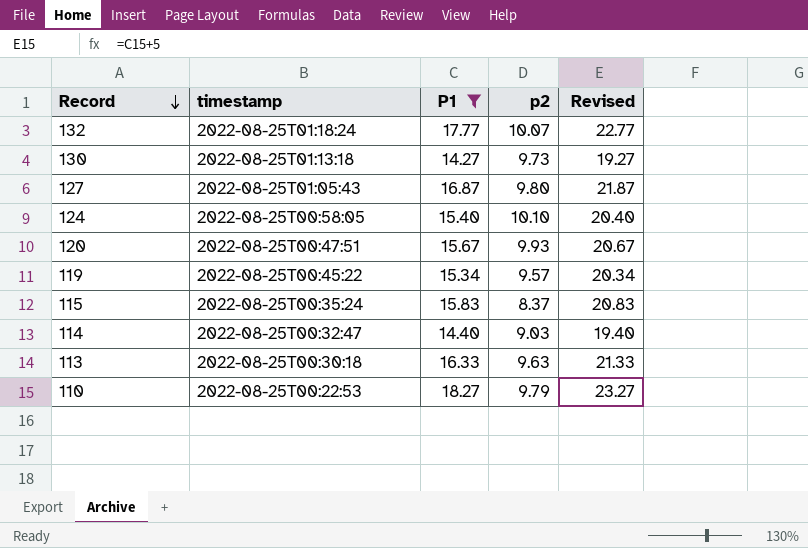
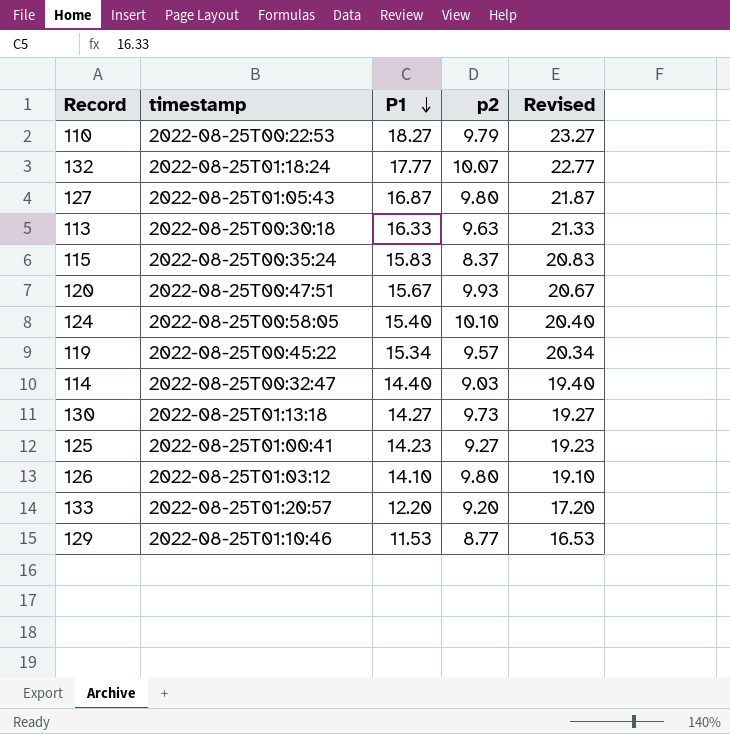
filter: P1 >= 14.27 -> none
row order: Record descending -> P1 descending

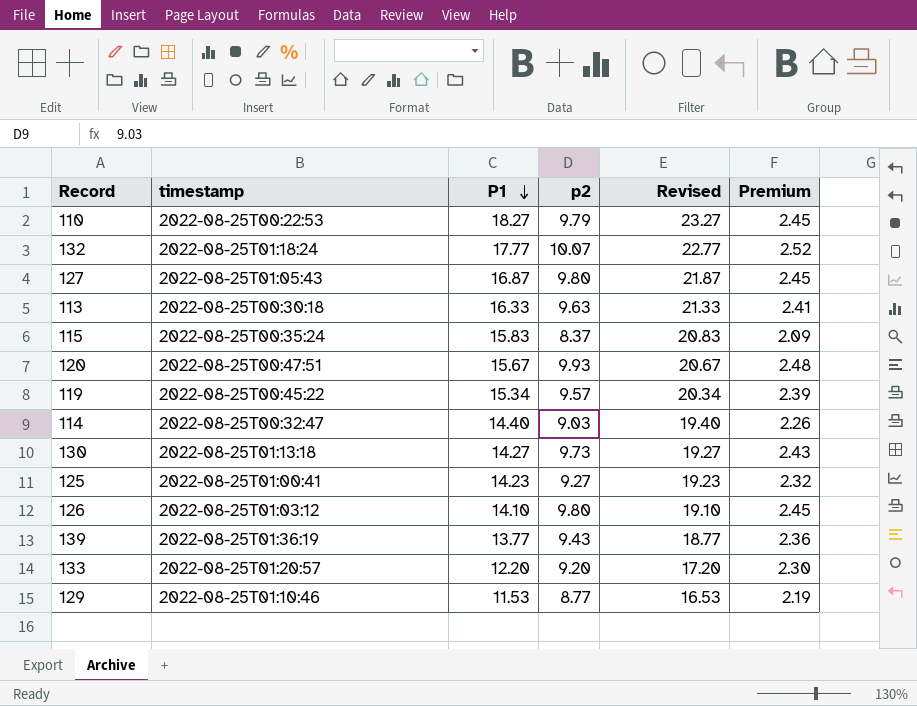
column Premium | formula: none -> [p2] * 0.25
row 124: 2022-08-25T00:58:05 | 15.40 | 10.10 | 20.40 -> none
row 139: none -> 2022-08-25T01:36:19 | 13.77 | 9.43 | 18.77 | 2.36

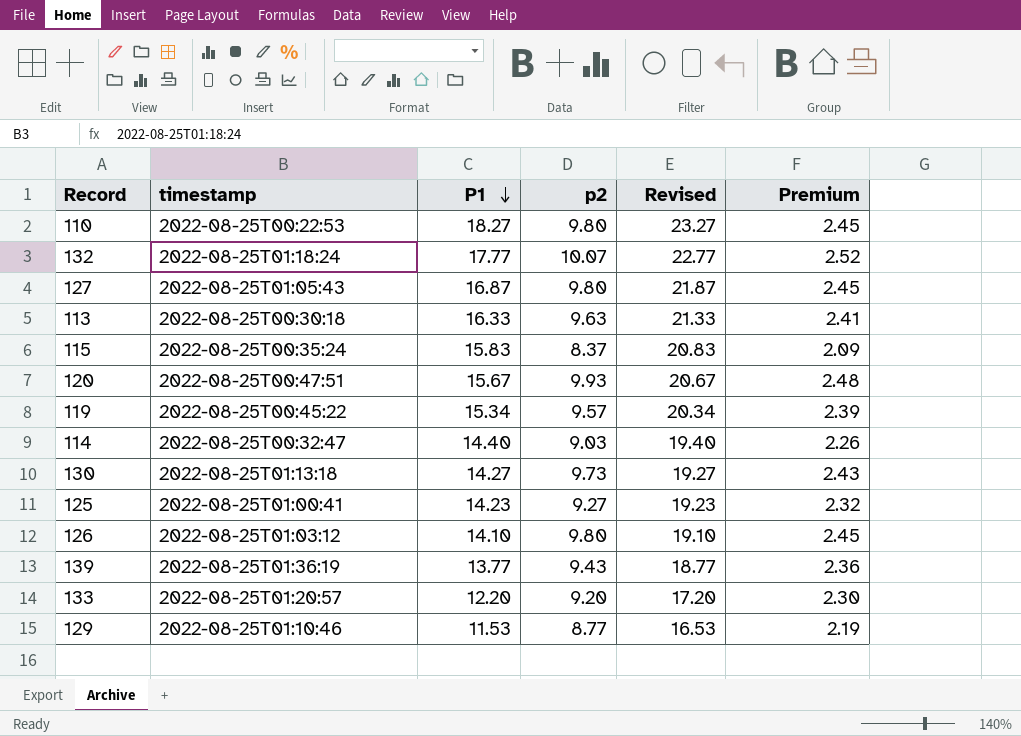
110 | p2: 9.79 -> 9.80

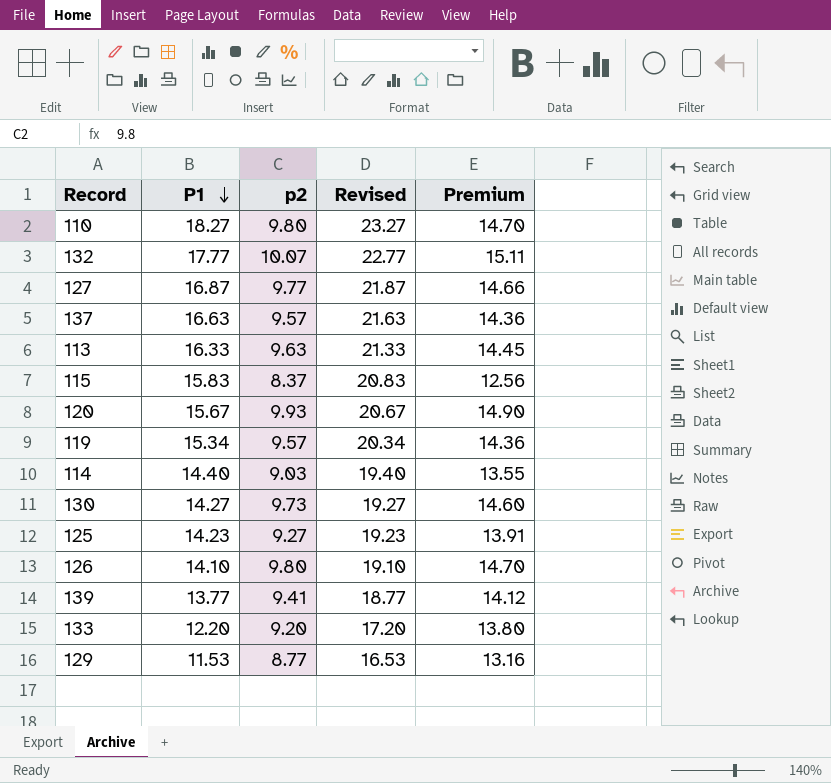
column timestamp | position: 2 -> none
column Premium | formula: [p2] * 0.25 -> [p2] * 1.5
127 | p2: 9.80 -> 9.77
row 137: none -> 16.63 | 9.57 | 21.63 | 14.36
139 | p2: 9.43 -> 9.41

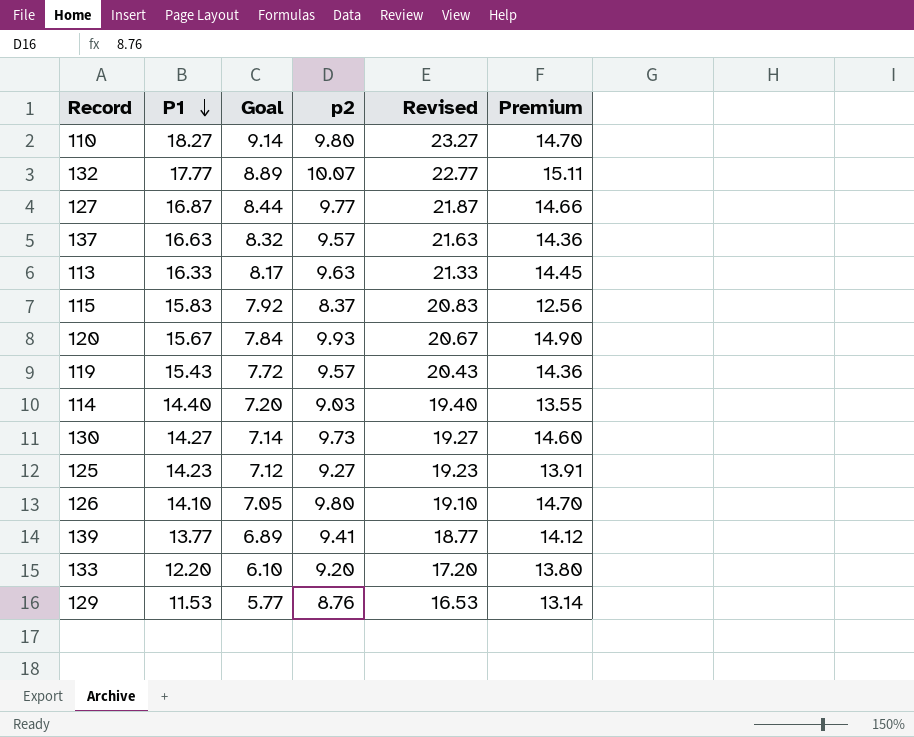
column Goal | formula: none -> [P1] * 0.5
119 | P1: 15.34 -> 15.43
119 | Revised: 20.34 -> 20.43
129 | p2: 8.77 -> 8.76
129 | Premium: 13.16 -> 13.14

